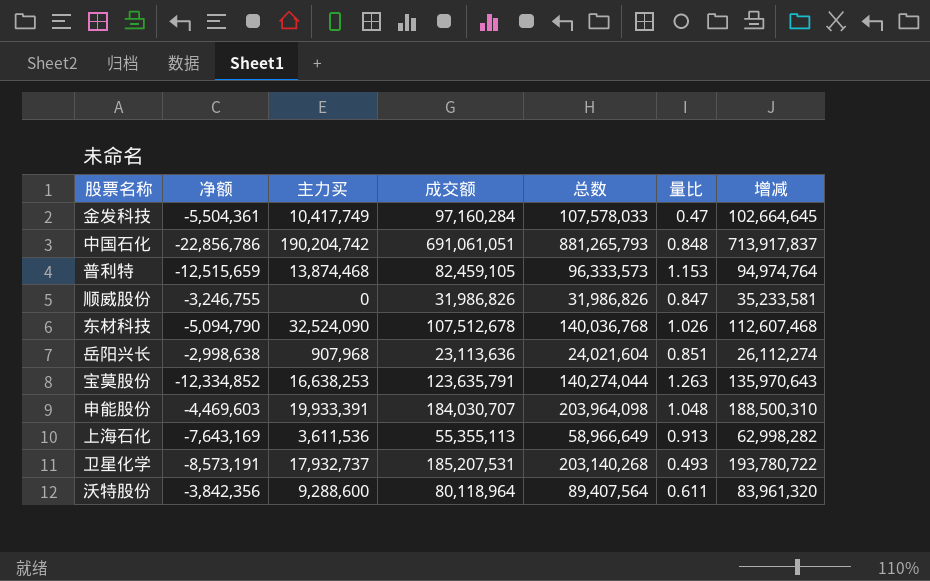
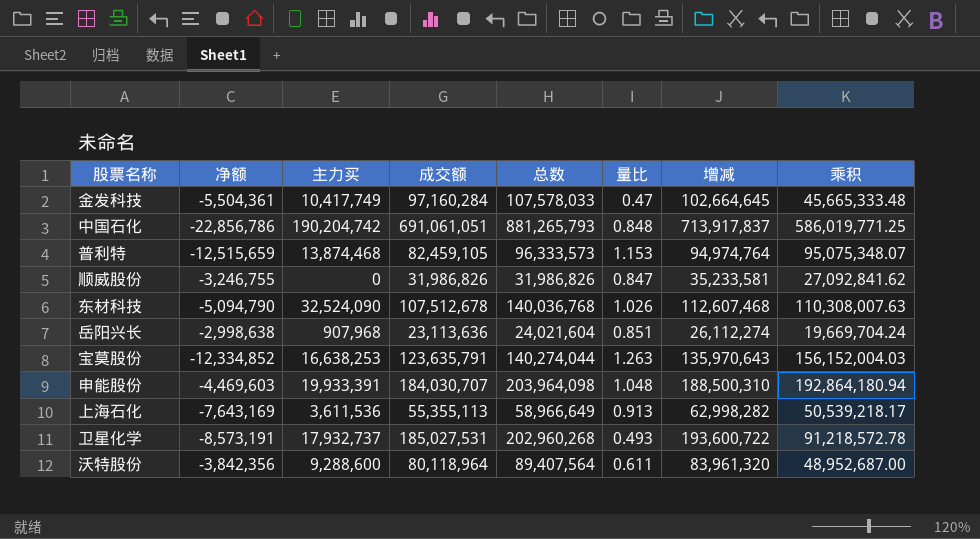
column 乘积 | formula: none -> [成交额] * [量比]
卫星化学 | 成交额: 185,207,531 -> 185,027,531
卫星化学 | 总数: 203,140,268 -> 202,960,268
卫星化学 | 增减: 193,780,722 -> 193,600,722

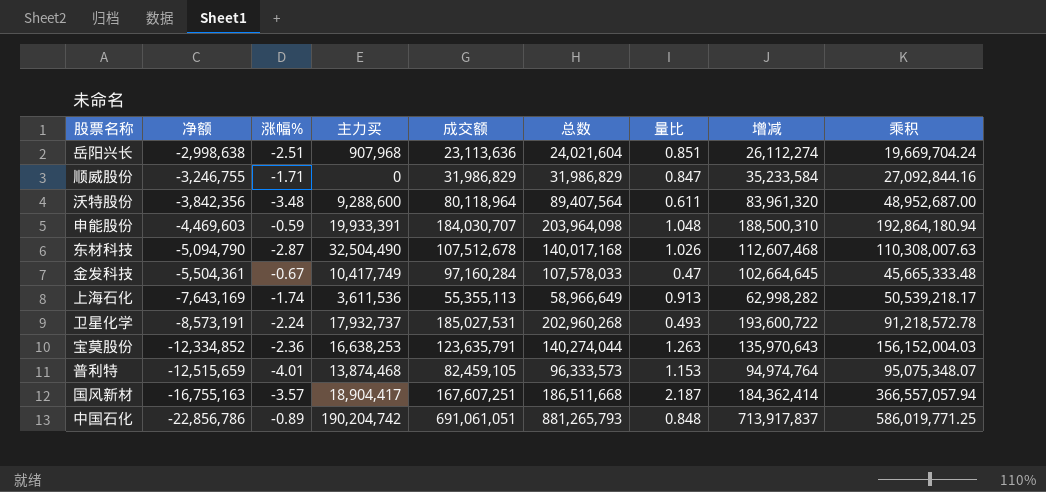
row order: none -> 净额 descending
column 涨幅% | position: none -> 3
顺威股份 | 成交额: 31,986,826 -> 31,986,829
顺威股份 | 总数: 31,986,826 -> 31,986,829
顺威股份 | 增减: 35,233,581 -> 35,233,584
顺威股份 | 乘积: 27,092,841.62 -> 27,092,844.16
东材科技 | 主力买: 32,524,090 -> 32,504,490
东材科技 | 总数: 140,036,768 -> 140,017,168
row 国风新材: none -> -16,755,163 | -3.57 | 18,904,417 | 167,607,251 | 186,511,668 | 2.187 | 184,362,414 | 366,557,057.94

